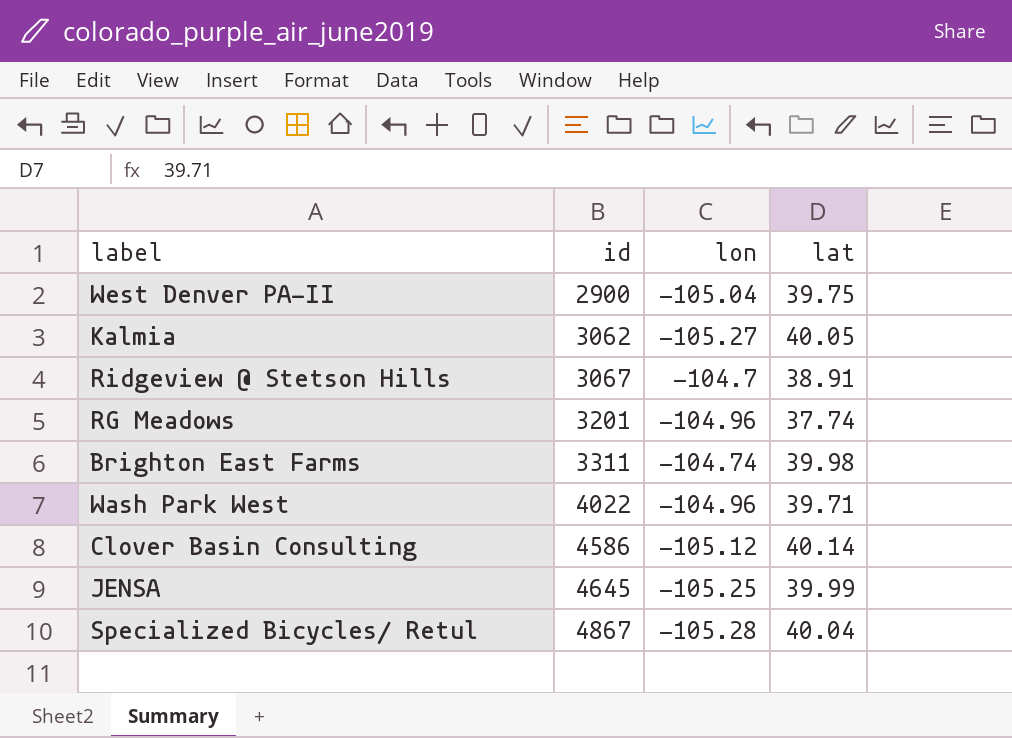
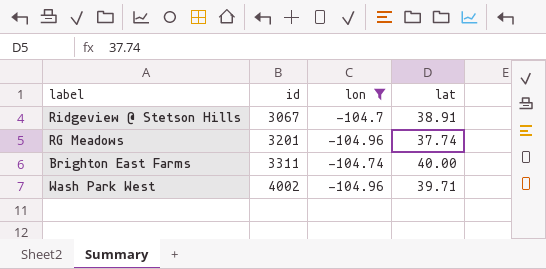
filter: none -> lon >= -104.96
Brighton East Farms | lat: 39.98 -> 40.00
Wash Park West | id: 4022 -> 4002

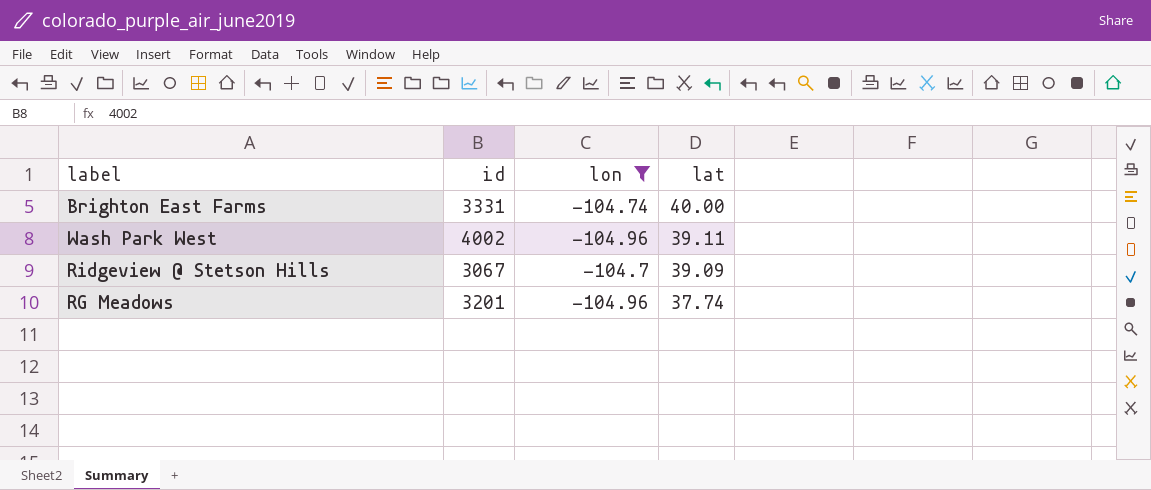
row order: id ascending -> lat descending
Brighton East Farms | id: 3311 -> 3331
Wash Park West | lat: 39.71 -> 39.11
Ridgeview @ Stetson Hills | lat: 38.91 -> 39.09

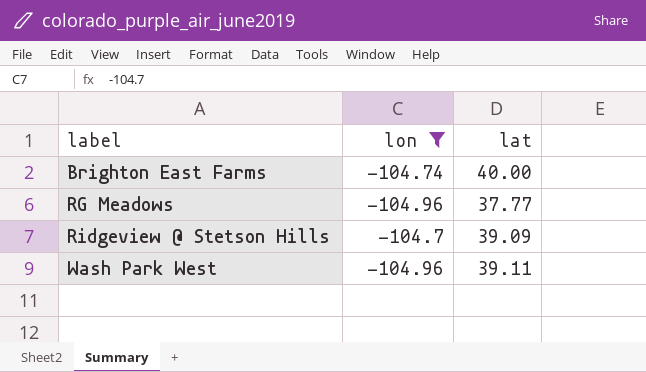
row order: lat descending -> label ascending
column id | position: 2 -> none
RG Meadows | lat: 37.74 -> 37.77

